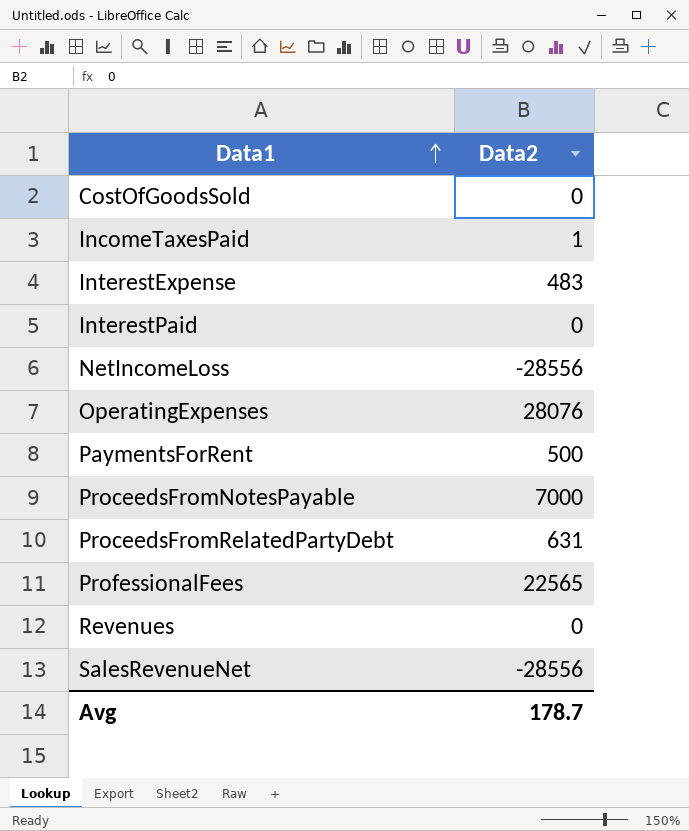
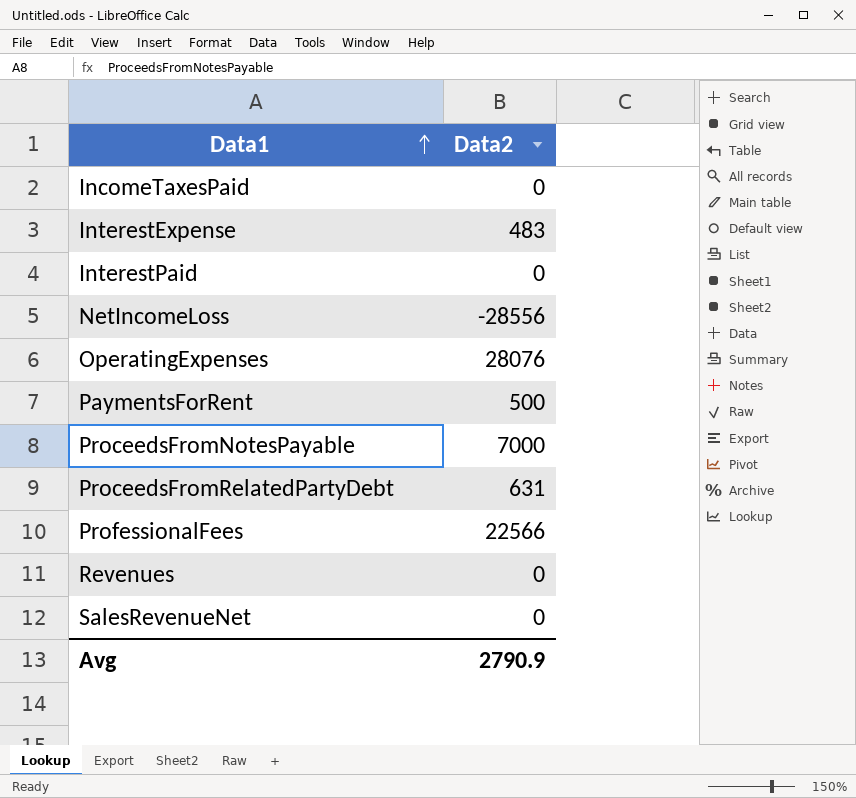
row CostOfGoodsSold: 0 -> none
IncomeTaxesPaid | Data2: 1 -> 0
ProfessionalFees | Data2: 22565 -> 22566
SalesRevenueNet | Data2: -28556 -> 0
Avg | Data2: 178.7 -> 2790.9

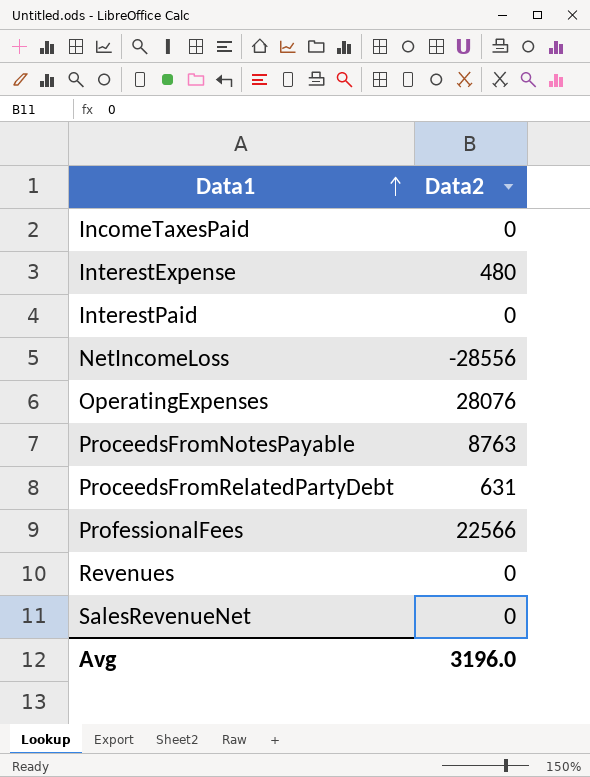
row PaymentsForRent: 500 -> none
InterestExpense | Data2: 483 -> 480
ProceedsFromNotesPayable | Data2: 7000 -> 8763
Avg | Data2: 2790.9 -> 3196.0

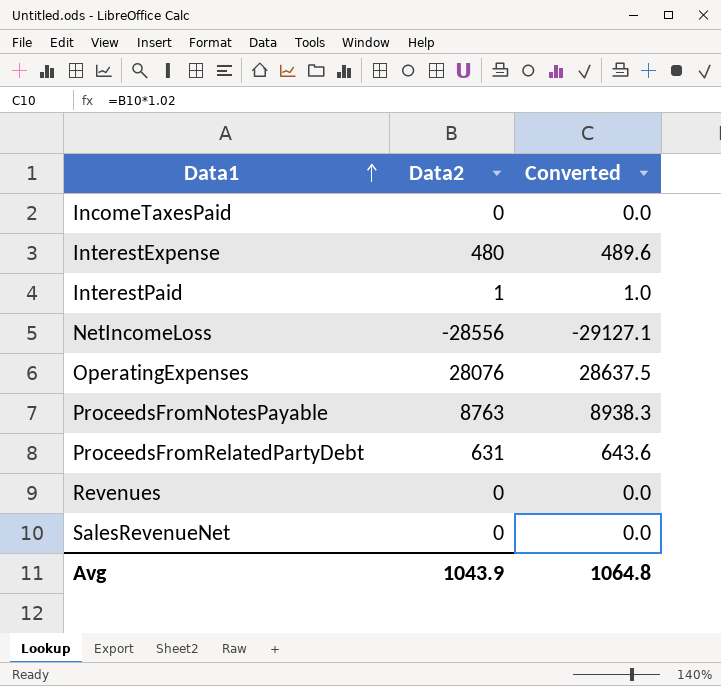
column Converted | formula: none -> [Data2] * 1.02
row ProfessionalFees: 22566 -> none
InterestPaid | Data2: 0 -> 1
Avg | Data2: 3196.0 -> 1043.9

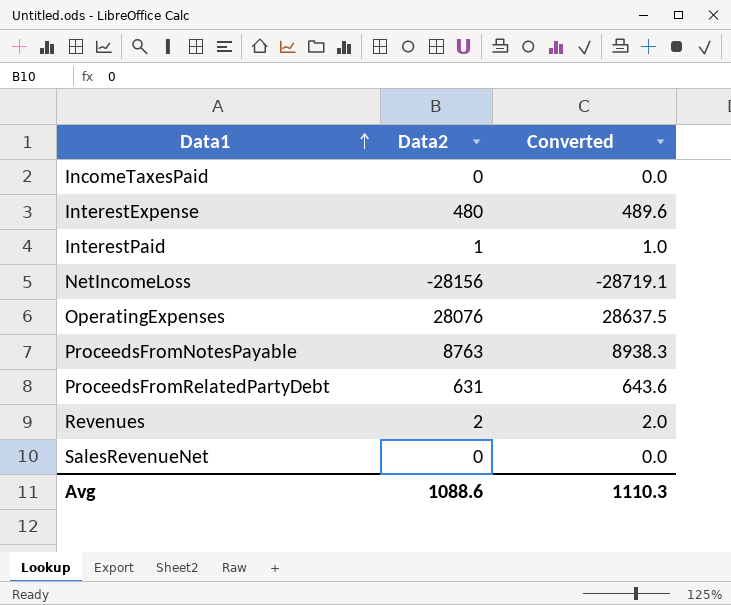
NetIncomeLoss | Data2: -28556 -> -28156
NetIncomeLoss | Converted: -29127.1 -> -28719.1
Revenues | Data2: 0 -> 2
Revenues | Converted: 0.0 -> 2.0
Avg | Data2: 1043.9 -> 1088.6
Avg | Converted: 1064.8 -> 1110.3

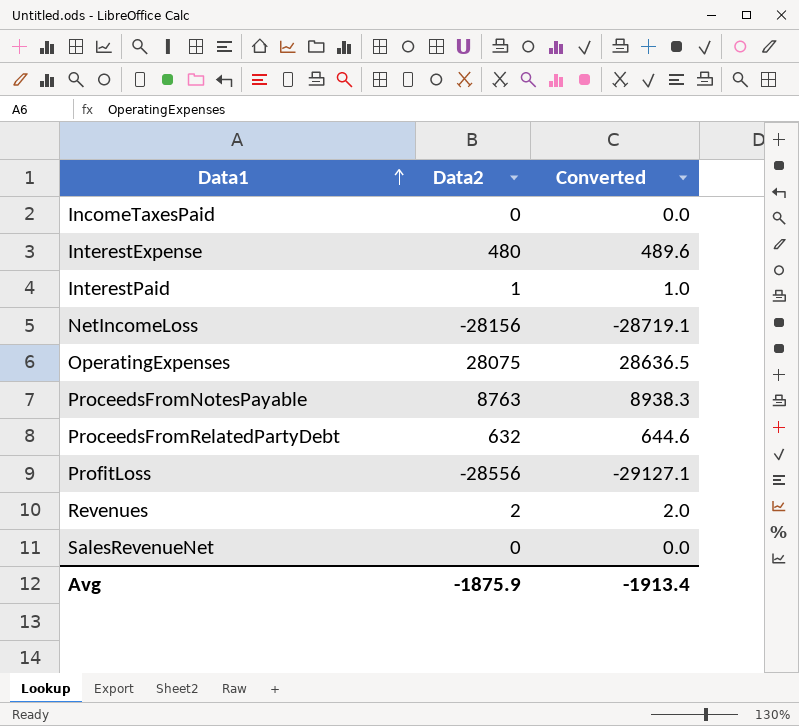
OperatingExpenses | Data2: 28076 -> 28075
OperatingExpenses | Converted: 28637.5 -> 28636.5
ProceedsFromRelatedPartyDebt | Data2: 631 -> 632
ProceedsFromRelatedPartyDebt | Converted: 643.6 -> 644.6
row ProfitLoss: none -> -28556 | -29127.1
Avg | Data2: 1088.6 -> -1875.9
Avg | Converted: 1110.3 -> -1913.4

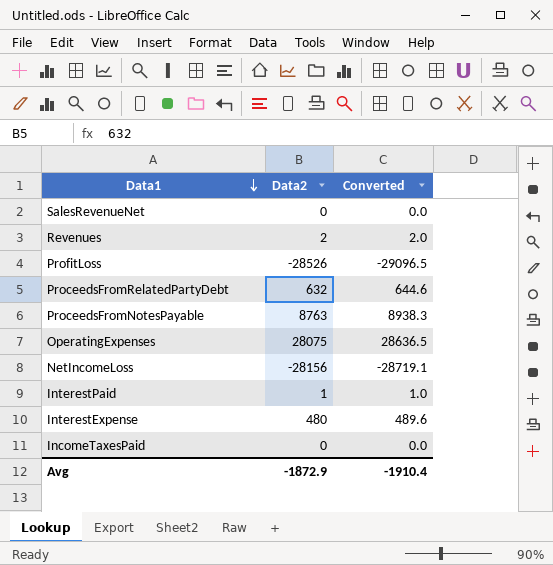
row order: Data1 ascending -> Data1 descending
ProfitLoss | Data2: -28556 -> -28526
ProfitLoss | Converted: -29127.1 -> -29096.5
Avg | Data2: -1875.9 -> -1872.9
Avg | Converted: -1913.4 -> -1910.4

